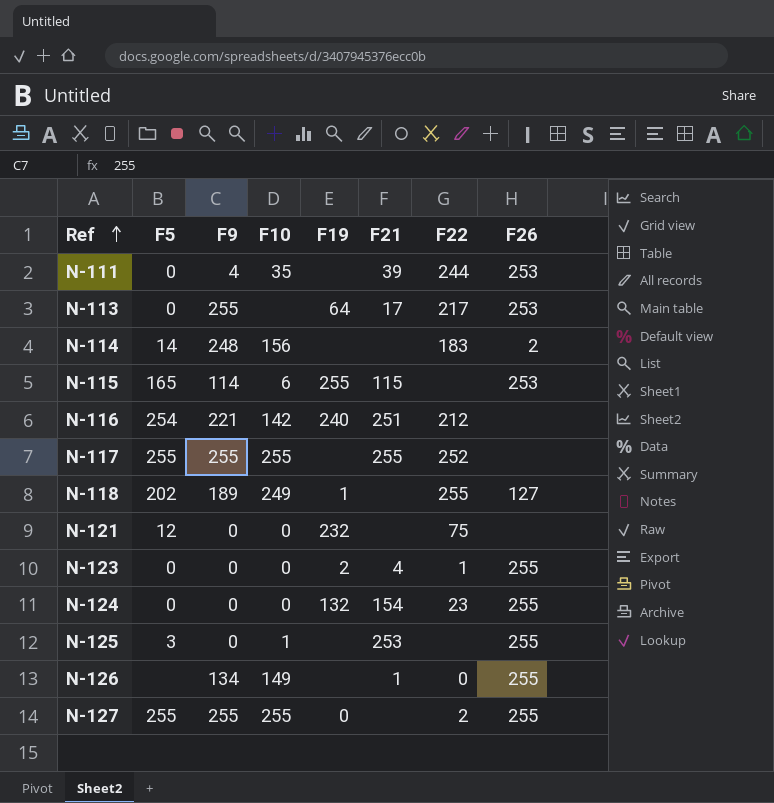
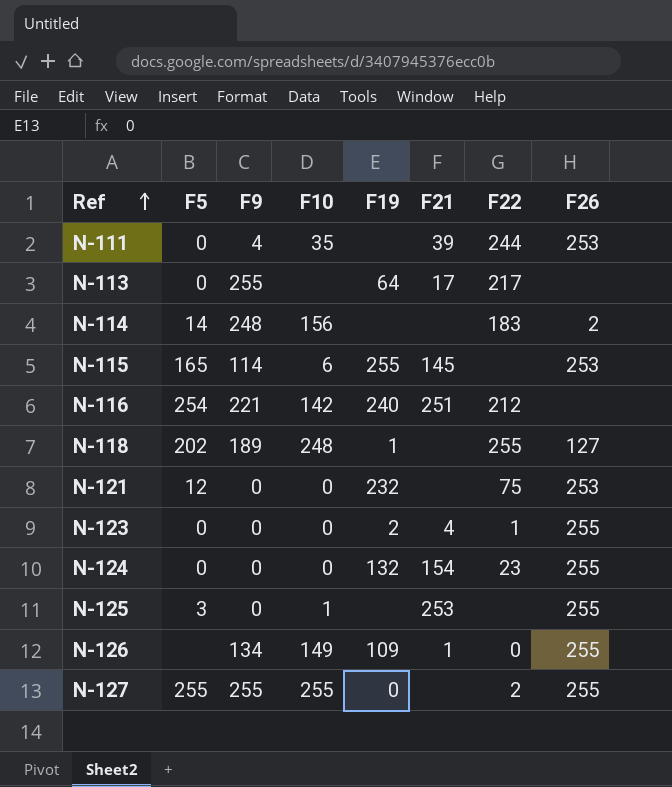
row N-117: 255 | 255 | 255 | none | 255 | 252 | none -> none
N-113 | F26: 253 -> none
N-115 | F21: 115 -> 145
N-118 | F10: 249 -> 248
N-121 | F26: none -> 253
N-126 | F19: none -> 109

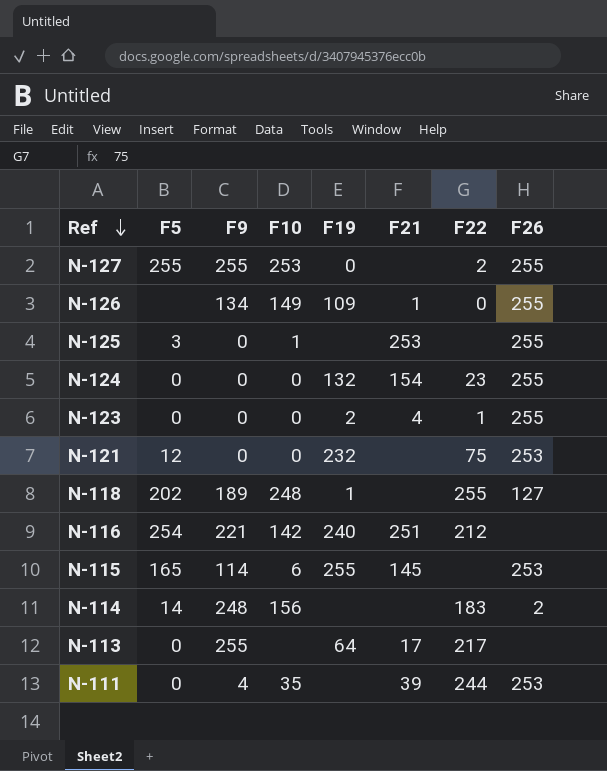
row order: Ref ascending -> Ref descending
N-127 | F10: 255 -> 253

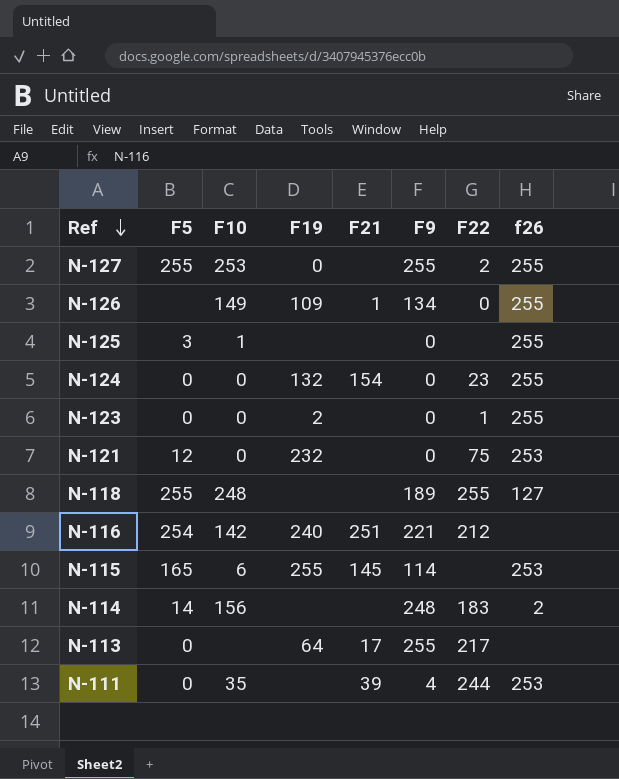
column F9 | position: 3 -> 6
column name: F26 -> f26
N-125 | F21: 253 -> none
N-123 | F21: 4 -> none
N-118 | F5: 202 -> 255
N-118 | F19: 1 -> none

